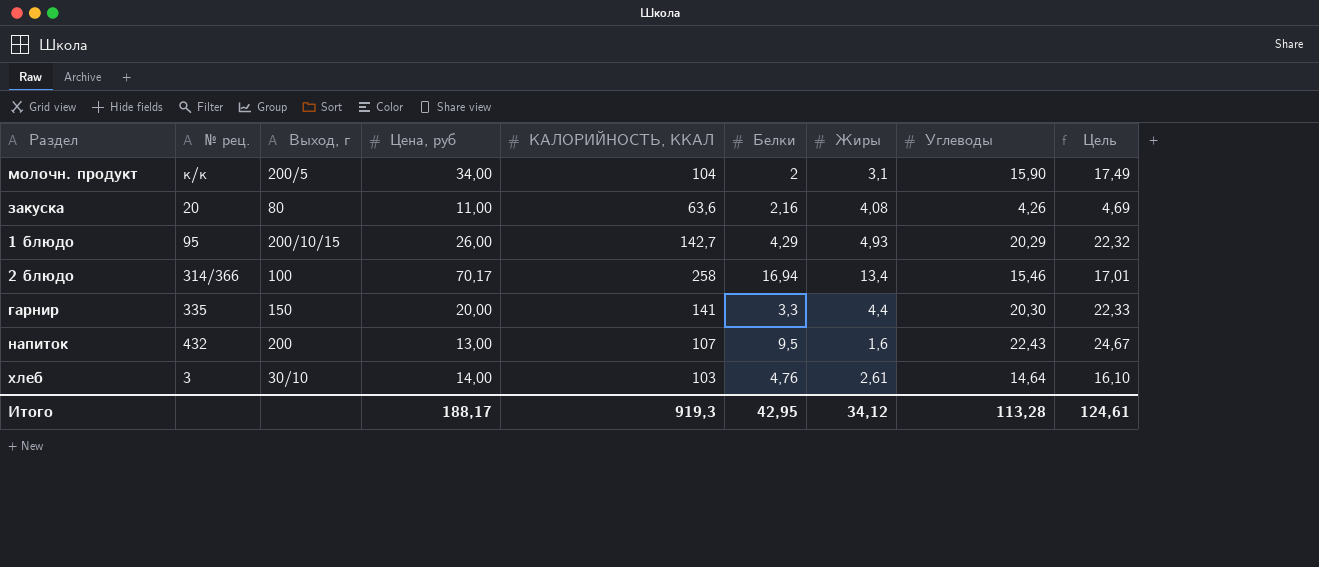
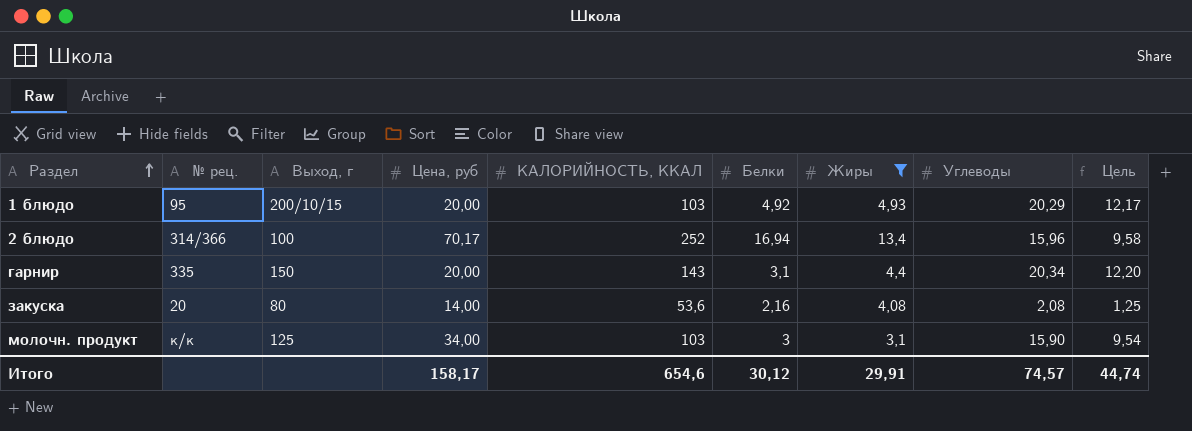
filter: none -> Жиры >= 3,1
row order: none -> Раздел ascending
column Цель | formula: [Углеводы] * 1,1 -> [Углеводы] * 0,6
1 блюдо | Цена, руб: 26,00 -> 20,00
1 блюдо | КАЛОРИЙНОСТЬ, ККАЛ: 142,7 -> 103
1 блюдо | Белки: 4,29 -> 4,92
2 блюдо | КАЛОРИЙНОСТЬ, ККАЛ: 258 -> 252
2 блюдо | Углеводы: 15,46 -> 15,96
гарнир | КАЛОРИЙНОСТЬ, ККАЛ: 141 -> 143
гарнир | Белки: 3,3 -> 3,1
гарнир | Углеводы: 20,30 -> 20,34
закуска | Цена, руб: 11,00 -> 14,00
закуска | КАЛОРИЙНОСТЬ, ККАЛ: 63,6 -> 53,6
закуска | Углеводы: 4,26 -> 2,08
молочн. продукт | Выход, г: 200/5 -> 125
молочн. продукт | КАЛОРИЙНОСТЬ, ККАЛ: 104 -> 103
молочн. продукт | Белки: 2 -> 3
Итого | Цена, руб: 188,17 -> 158,17
Итого | КАЛОРИЙНОСТЬ, ККАЛ: 919,3 -> 654,6
Итого | Белки: 42,95 -> 30,12
Итого | Жиры: 34,12 -> 29,91
Итого | Углеводы: 113,28 -> 74,57
Итого | Цель: 124,61 -> 44,74

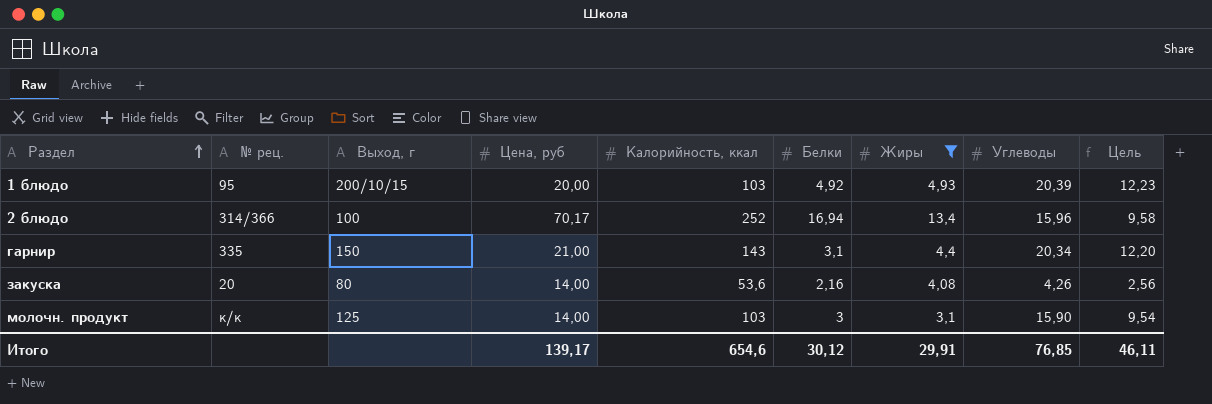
column name: КАЛОРИЙНОСТЬ, ККАЛ -> Калорийность, ккал
1 блюдо | Углеводы: 20,29 -> 20,39
1 блюдо | Цель: 12,17 -> 12,23
гарнир | Цена, руб: 20,00 -> 21,00
закуска | Углеводы: 2,08 -> 4,26
закуска | Цель: 1,25 -> 2,56
молочн. продукт | Цена, руб: 34,00 -> 14,00
Итого | Цена, руб: 158,17 -> 139,17
Итого | Углеводы: 74,57 -> 76,85
Итого | Цель: 44,74 -> 46,11

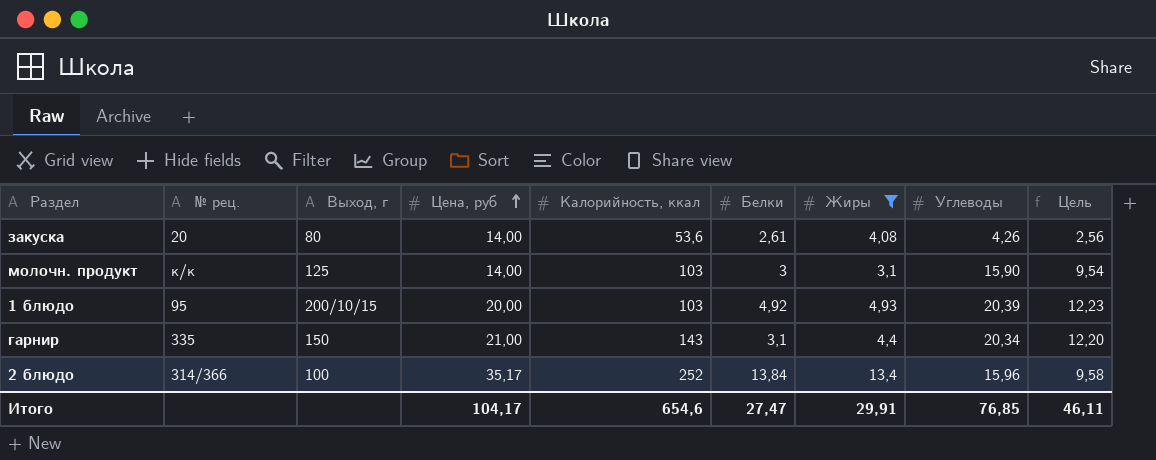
row order: Раздел ascending -> Цена, руб ascending
закуска | Белки: 2,16 -> 2,61
2 блюдо | Цена, руб: 70,17 -> 35,17
2 блюдо | Белки: 16,94 -> 13,84
Итого | Цена, руб: 139,17 -> 104,17
Итого | Белки: 30,12 -> 27,47

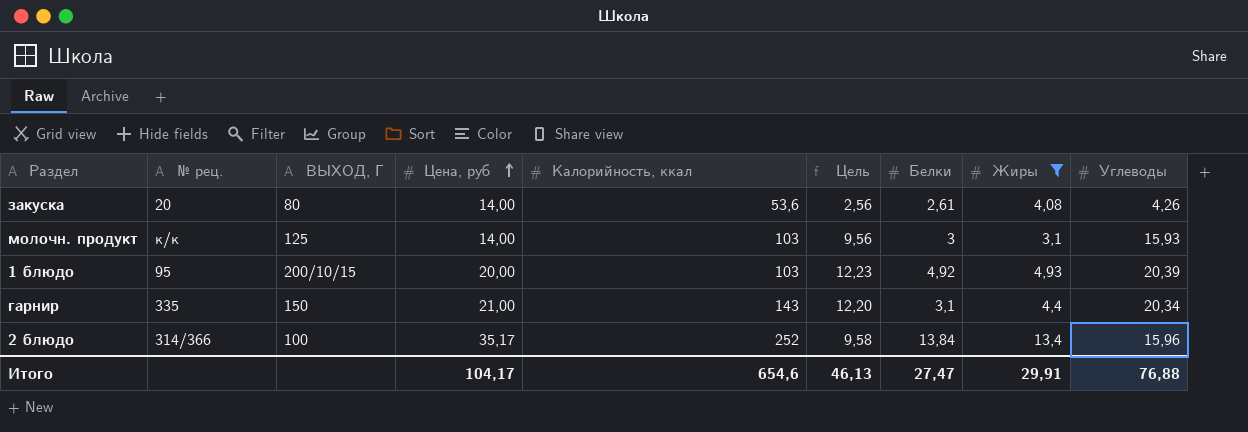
column name: Выход, г -> ВЫХОД, Г
column Цель | position: 9 -> 6
молочн. продукт | Цель: 9,54 -> 9,56
молочн. продукт | Углеводы: 15,90 -> 15,93
Итого | Цель: 46,11 -> 46,13
Итого | Углеводы: 76,85 -> 76,88

